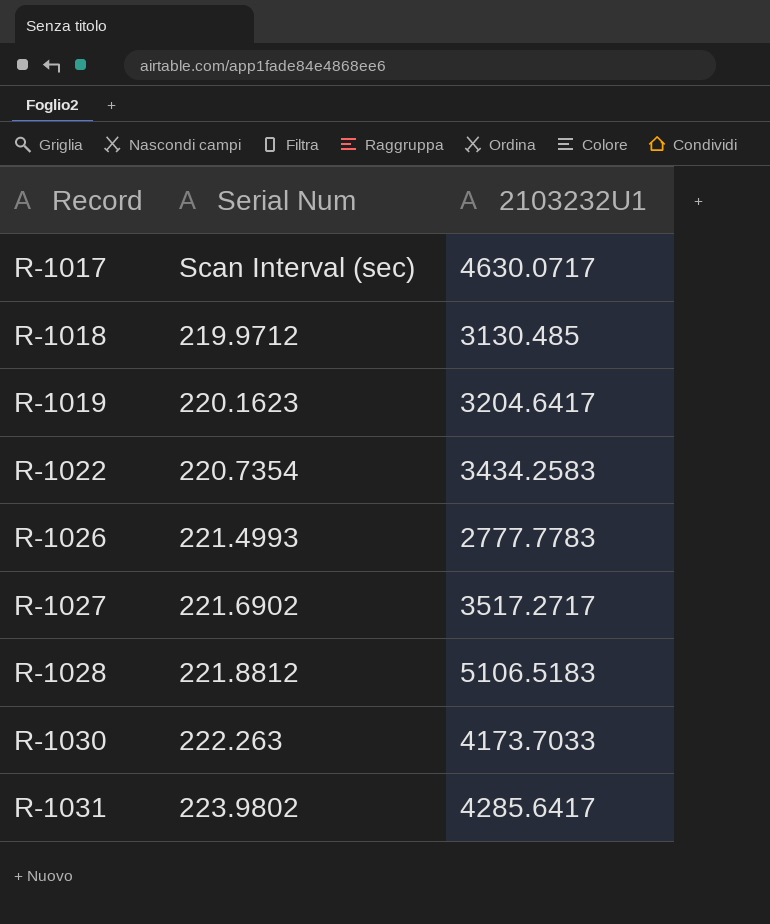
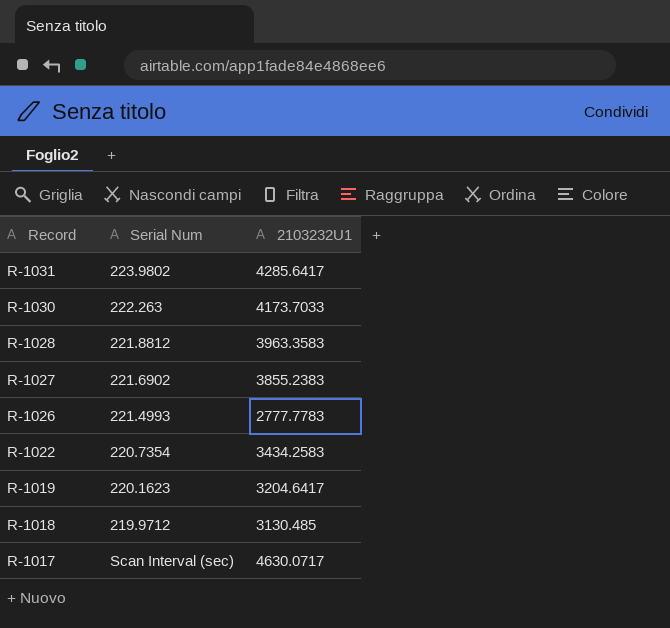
row order: Record ascending -> Record descending
R-1028 | 2103232U1: 5106.5183 -> 3963.3583
R-1027 | 2103232U1: 3517.2717 -> 3855.2383

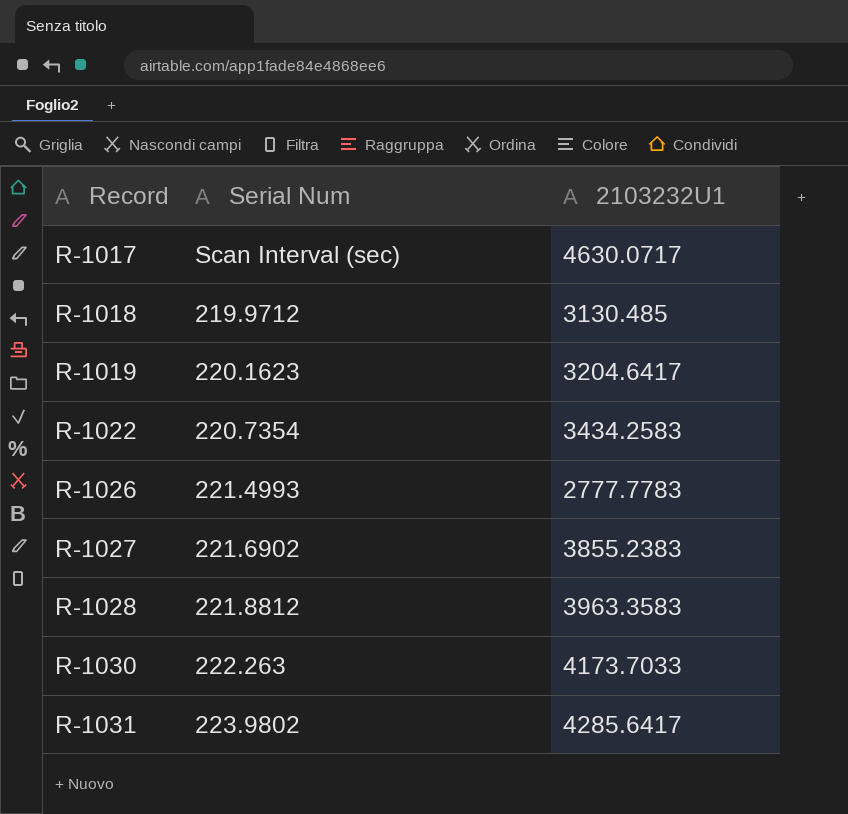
row order: Record descending -> Record ascending

